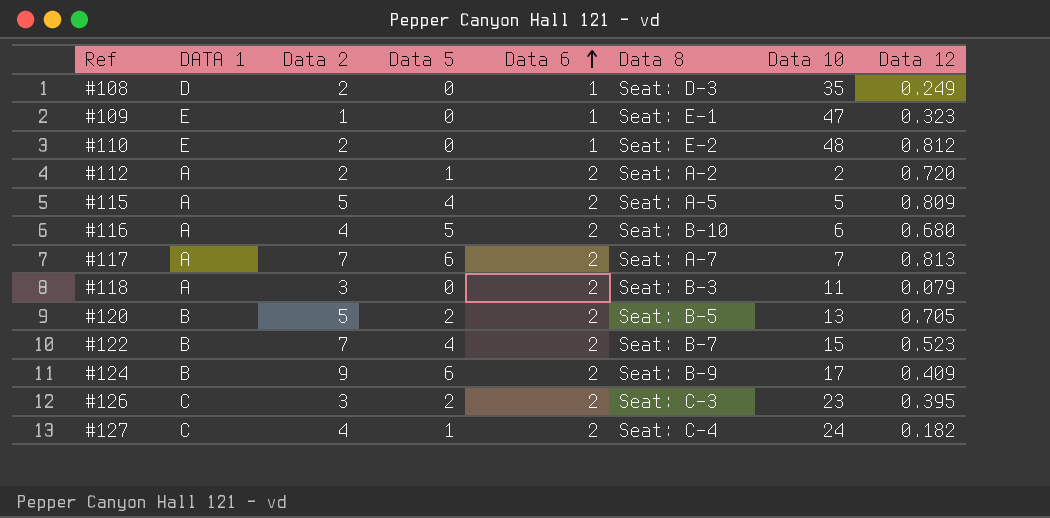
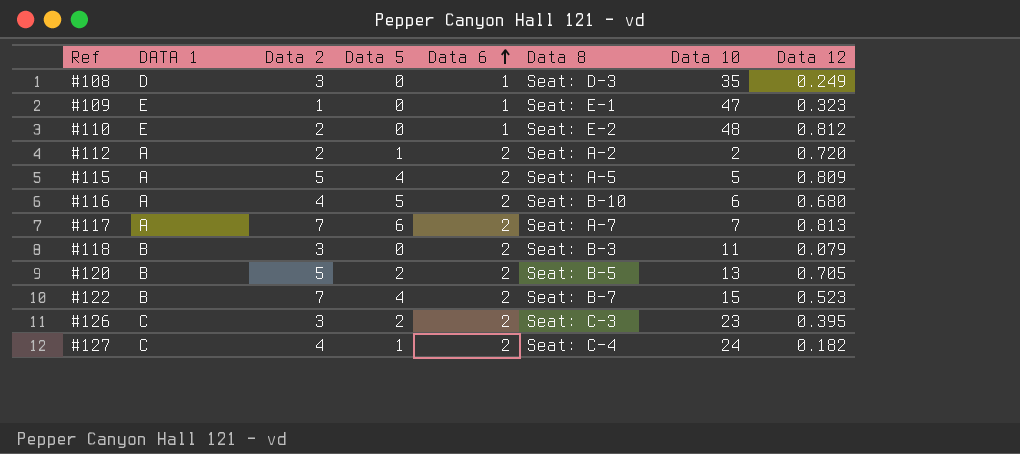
row #124: B | 9 | 6 | 2 | Seat: B-9 | 17 | 0.409 -> none
#108 | Data 2: 2 -> 3
#118 | DATA 1: A -> B

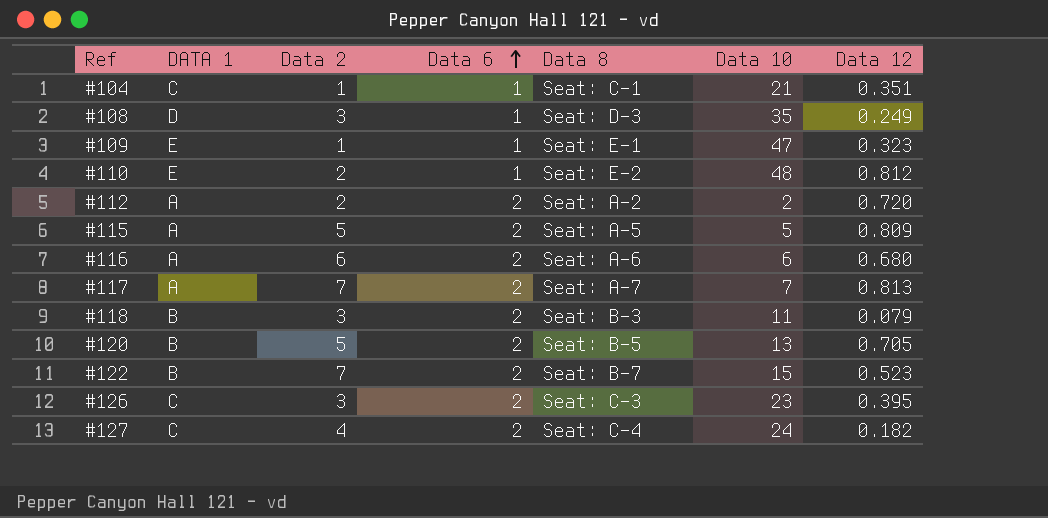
column Data 5 | position: 4 -> none
row #104: none -> C | 1 | 1 | Seat: C-1 | 21 | 0.351
#116 | Data 2: 4 -> 6
#116 | Data 8: Seat: B-10 -> Seat: A-6

